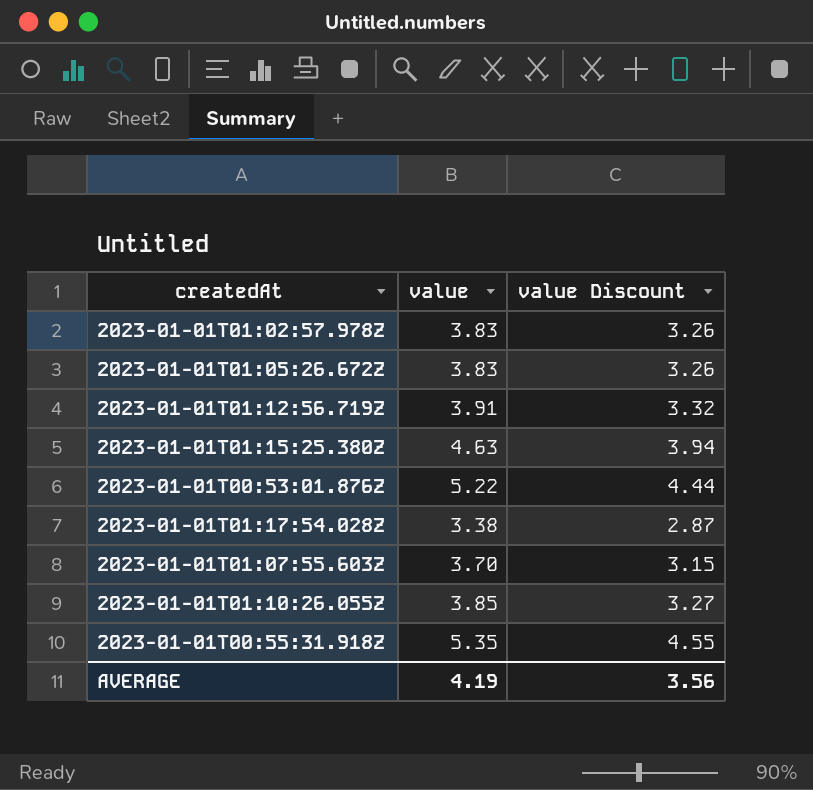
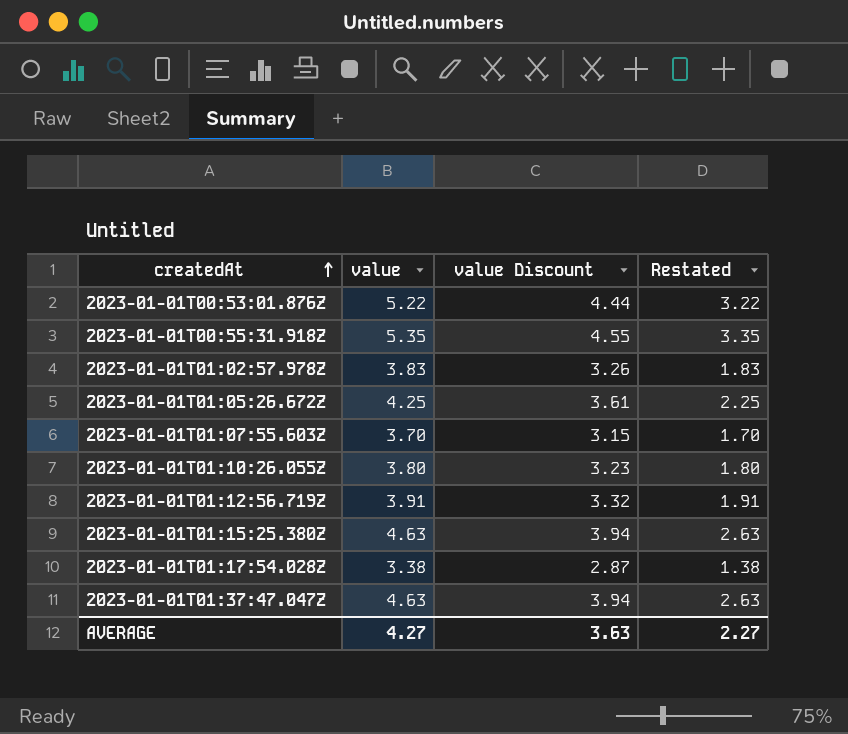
row order: none -> createdAt ascending
column Restated | formula: none -> [value] - 2
2023-01-01T01:05:26.672Z | value: 3.83 -> 4.25
2023-01-01T01:05:26.672Z | value Discount: 3.26 -> 3.61
2023-01-01T01:10:26.055Z | value: 3.85 -> 3.80
2023-01-01T01:10:26.055Z | value Discount: 3.27 -> 3.23
row 2023-01-01T01:37:47.047Z: none -> 4.63 | 3.94 | 2.63
AVERAGE | value: 4.19 -> 4.27
AVERAGE | value Discount: 3.56 -> 3.63

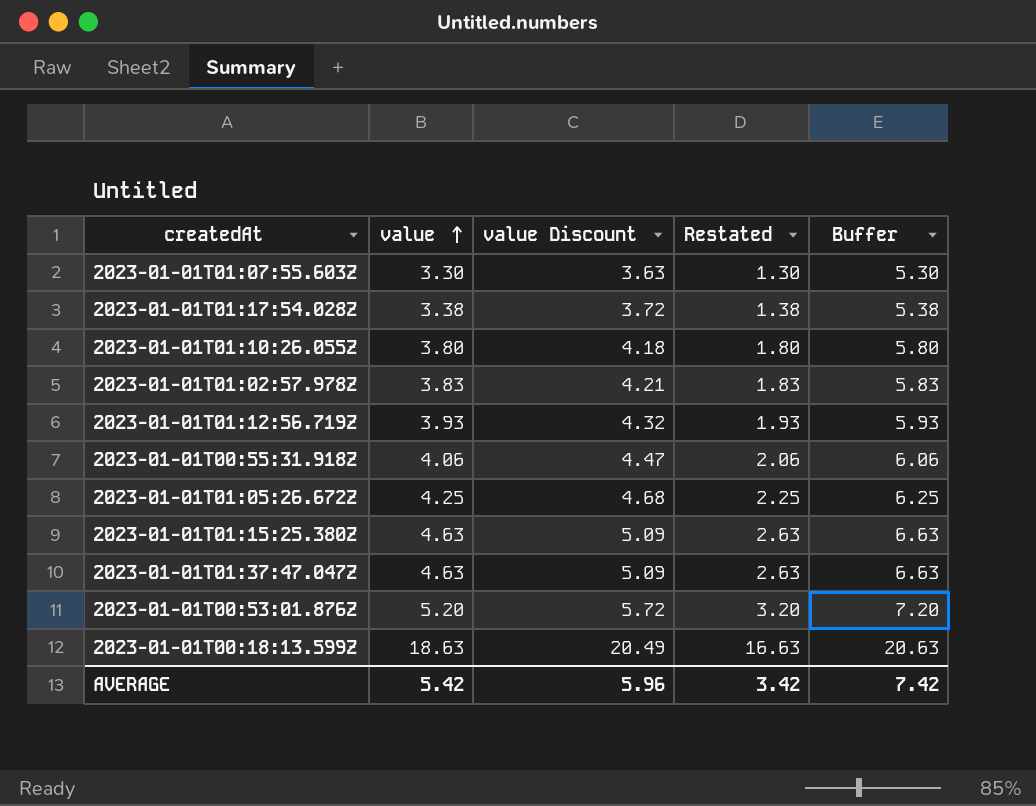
row order: createdAt ascending -> value ascending
column value Discount | formula: [value] * 0.85 -> [value] * 1.1
column Buffer | formula: none -> [value] + 2
2023-01-01T01:07:55.603Z | value: 3.70 -> 3.30
2023-01-01T01:07:55.603Z | Restated: 1.70 -> 1.30
2023-01-01T01:12:56.719Z | value: 3.91 -> 3.93
2023-01-01T01:12:56.719Z | Restated: 1.91 -> 1.93
2023-01-01T00:55:31.918Z | value: 5.35 -> 4.06
2023-01-01T00:55:31.918Z | Restated: 3.35 -> 2.06
2023-01-01T00:53:01.876Z | value: 5.22 -> 5.20
2023-01-01T00:53:01.876Z | Restated: 3.22 -> 3.20
row 2023-01-01T00:18:13.599Z: none -> 18.63 | 20.49 | 16.63 | 20.63
AVERAGE | value: 4.27 -> 5.42
AVERAGE | value Discount: 3.63 -> 5.96
AVERAGE | Restated: 2.27 -> 3.42

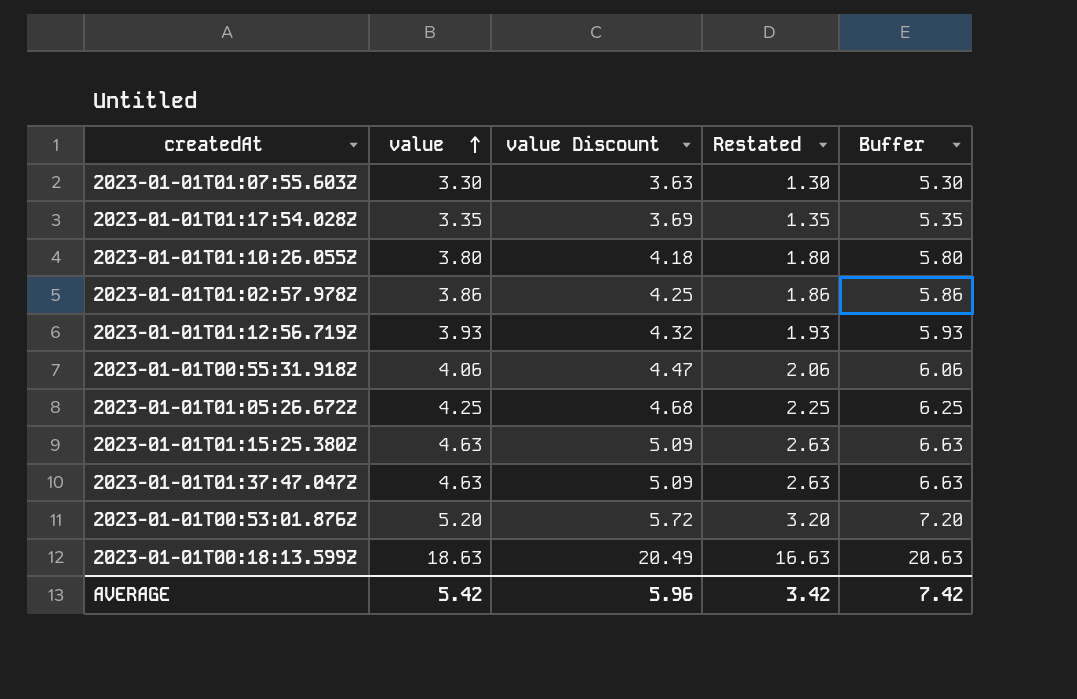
2023-01-01T01:17:54.028Z | value: 3.38 -> 3.35
2023-01-01T01:17:54.028Z | value Discount: 3.72 -> 3.69
2023-01-01T01:17:54.028Z | Restated: 1.38 -> 1.35
2023-01-01T01:17:54.028Z | Buffer: 5.38 -> 5.35
2023-01-01T01:02:57.978Z | value: 3.83 -> 3.86
2023-01-01T01:02:57.978Z | value Discount: 4.21 -> 4.25
2023-01-01T01:02:57.978Z | Restated: 1.83 -> 1.86
2023-01-01T01:02:57.978Z | Buffer: 5.83 -> 5.86

